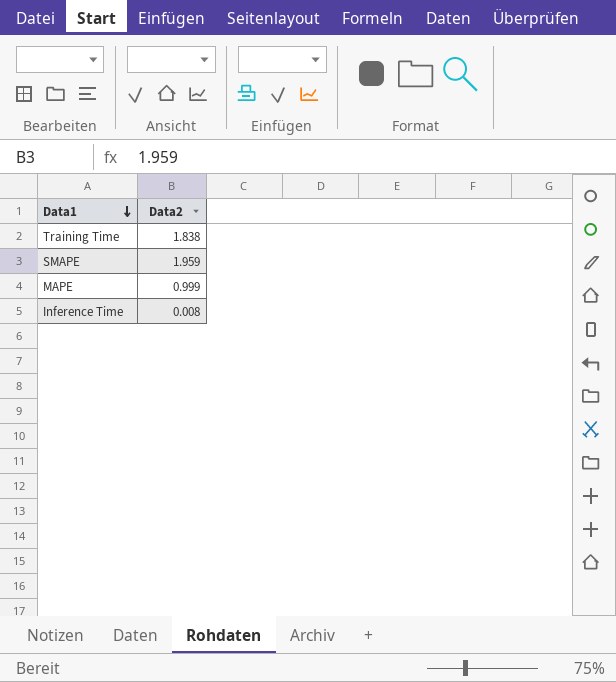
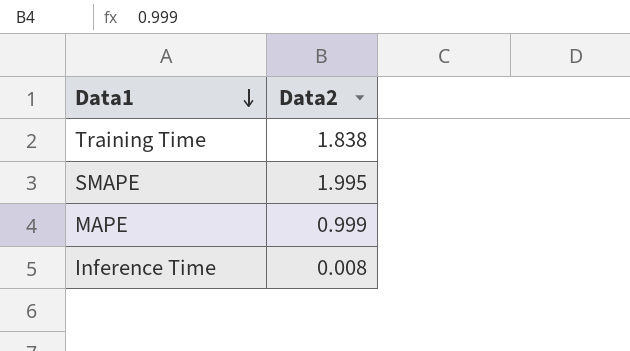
SMAPE | Data2: 1.959 -> 1.995

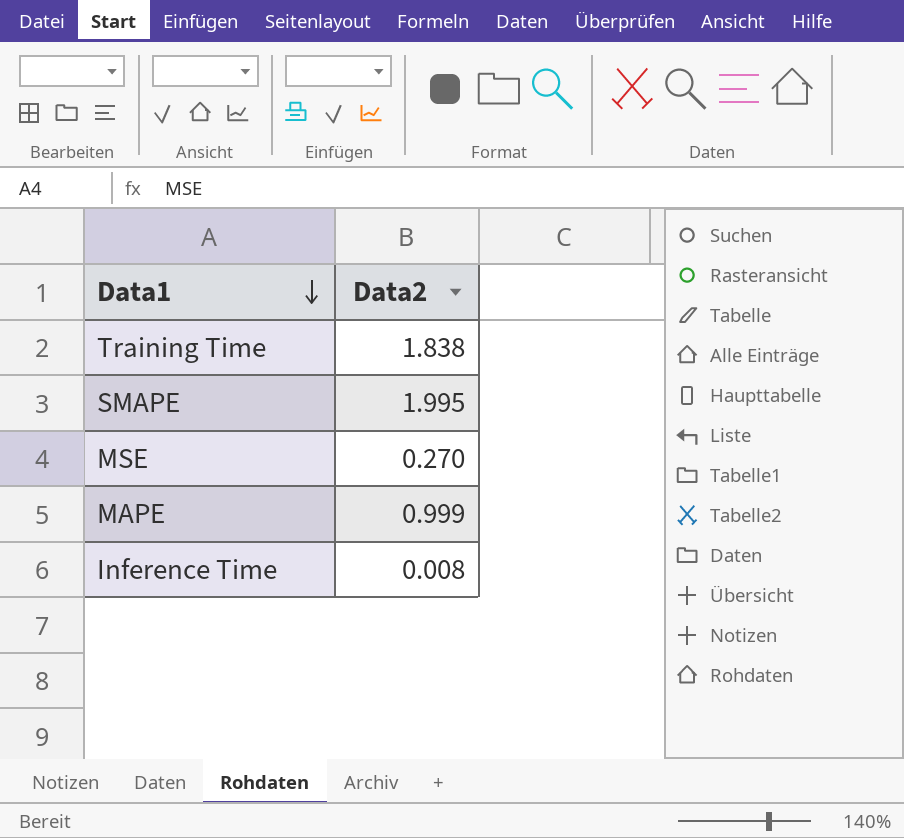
row MSE: none -> 0.270

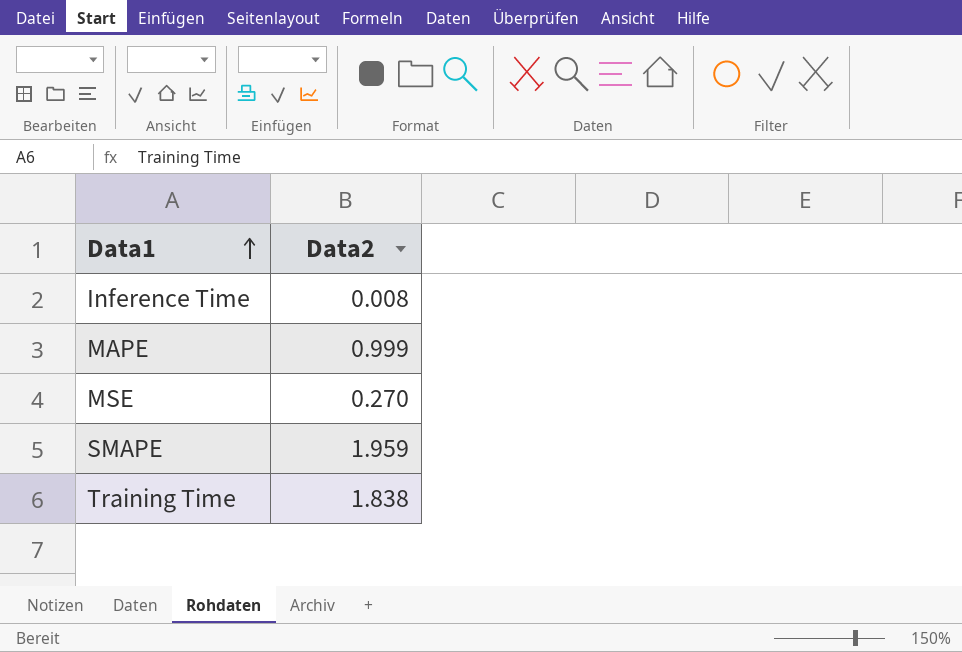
row order: Data1 descending -> Data1 ascending
SMAPE | Data2: 1.995 -> 1.959

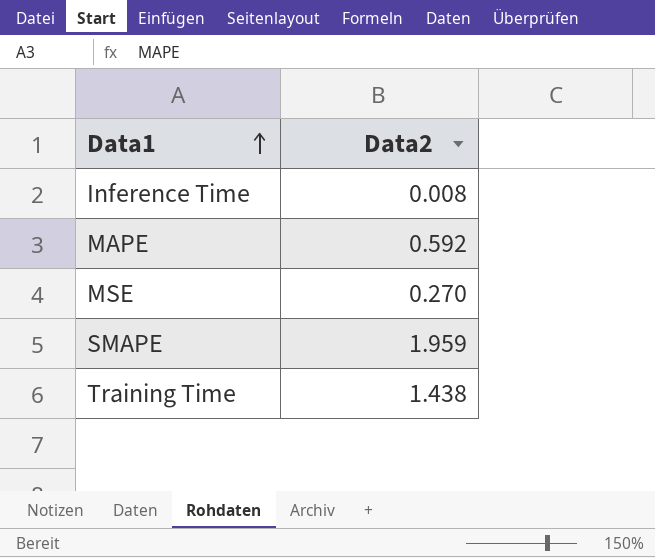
MAPE | Data2: 0.999 -> 0.592
Training Time | Data2: 1.838 -> 1.438

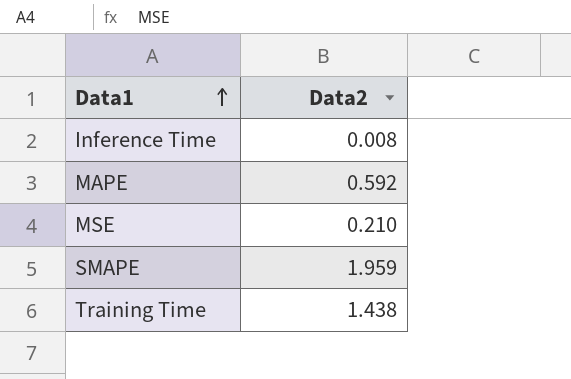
MSE | Data2: 0.270 -> 0.210

